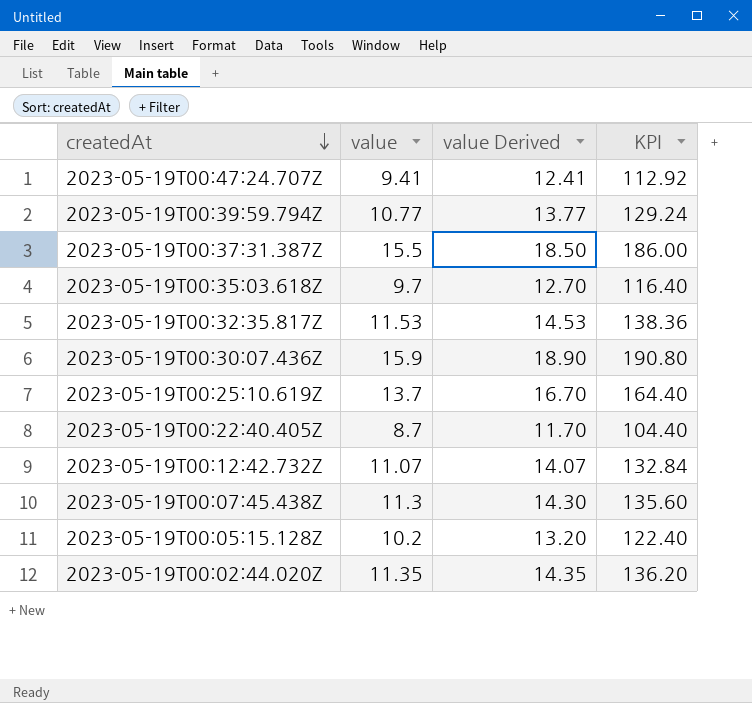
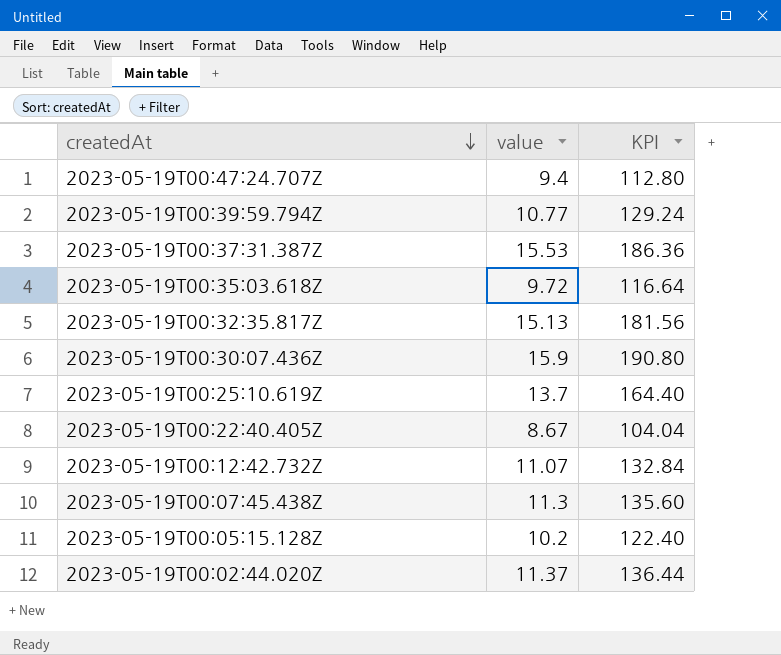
column value Derived | formula: [value] + 3 -> none
2023-05-19T00:47:24.707Z | value: 9.41 -> 9.4
2023-05-19T00:47:24.707Z | KPI: 112.92 -> 112.80
2023-05-19T00:37:31.387Z | value: 15.5 -> 15.53
2023-05-19T00:37:31.387Z | KPI: 186.00 -> 186.36
2023-05-19T00:35:03.618Z | value: 9.7 -> 9.72
2023-05-19T00:35:03.618Z | KPI: 116.40 -> 116.64
2023-05-19T00:32:35.817Z | value: 11.53 -> 15.13
2023-05-19T00:32:35.817Z | KPI: 138.36 -> 181.56
2023-05-19T00:22:40.405Z | value: 8.7 -> 8.67
2023-05-19T00:22:40.405Z | KPI: 104.40 -> 104.04
2023-05-19T00:02:44.020Z | value: 11.35 -> 11.37
2023-05-19T00:02:44.020Z | KPI: 136.20 -> 136.44

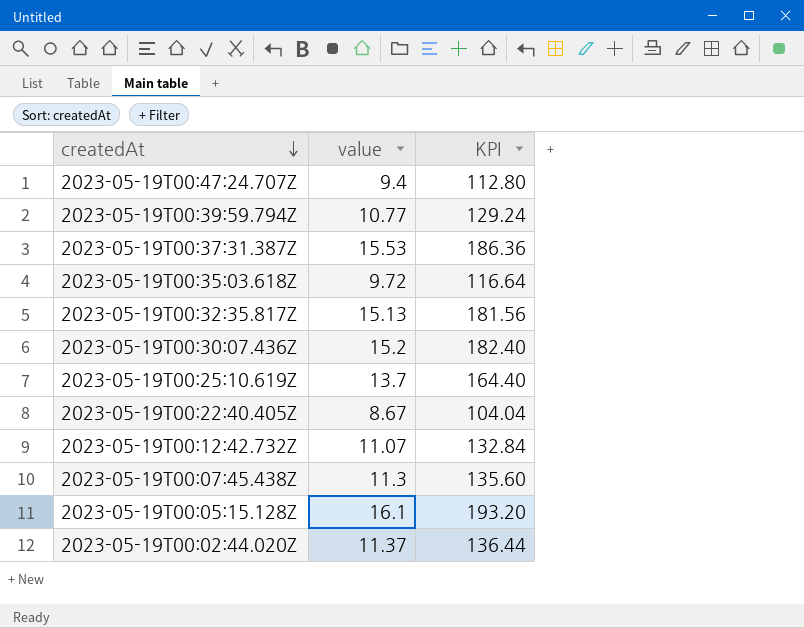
2023-05-19T00:30:07.436Z | value: 15.9 -> 15.2
2023-05-19T00:30:07.436Z | KPI: 190.80 -> 182.40
2023-05-19T00:05:15.128Z | value: 10.2 -> 16.1
2023-05-19T00:05:15.128Z | KPI: 122.40 -> 193.20

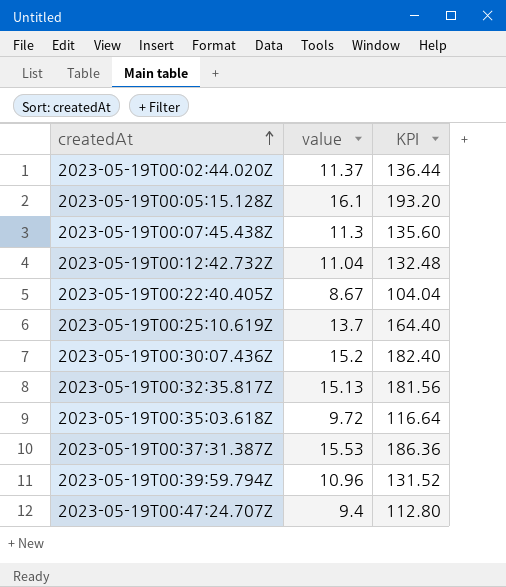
row order: createdAt descending -> createdAt ascending
2023-05-19T00:12:42.732Z | value: 11.07 -> 11.04
2023-05-19T00:12:42.732Z | KPI: 132.84 -> 132.48
2023-05-19T00:39:59.794Z | value: 10.77 -> 10.96
2023-05-19T00:39:59.794Z | KPI: 129.24 -> 131.52

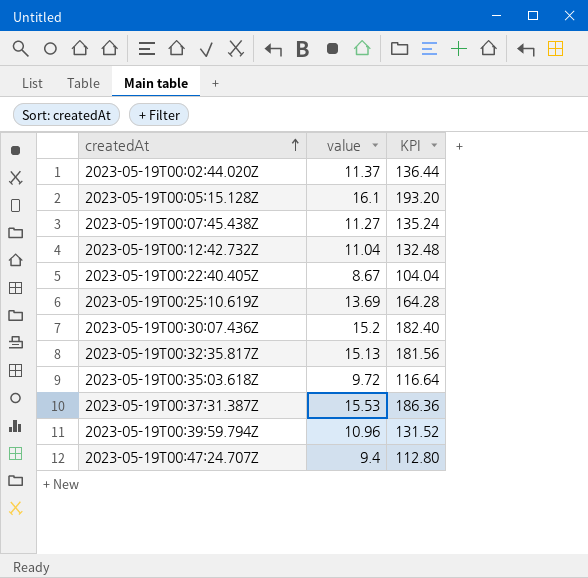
2023-05-19T00:07:45.438Z | value: 11.3 -> 11.27
2023-05-19T00:07:45.438Z | KPI: 135.60 -> 135.24
2023-05-19T00:25:10.619Z | value: 13.7 -> 13.69
2023-05-19T00:25:10.619Z | KPI: 164.40 -> 164.28

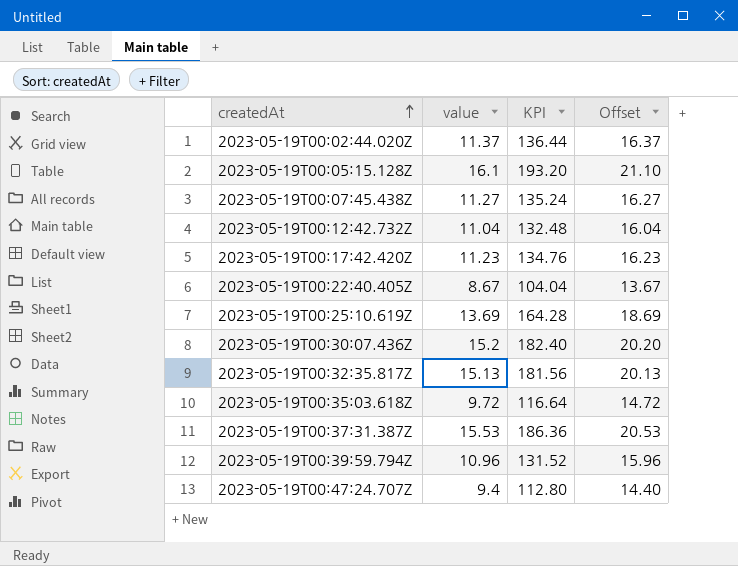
column Offset | formula: none -> [value] + 5
row 2023-05-19T00:17:42.420Z: none -> 11.23 | 134.76 | 16.23

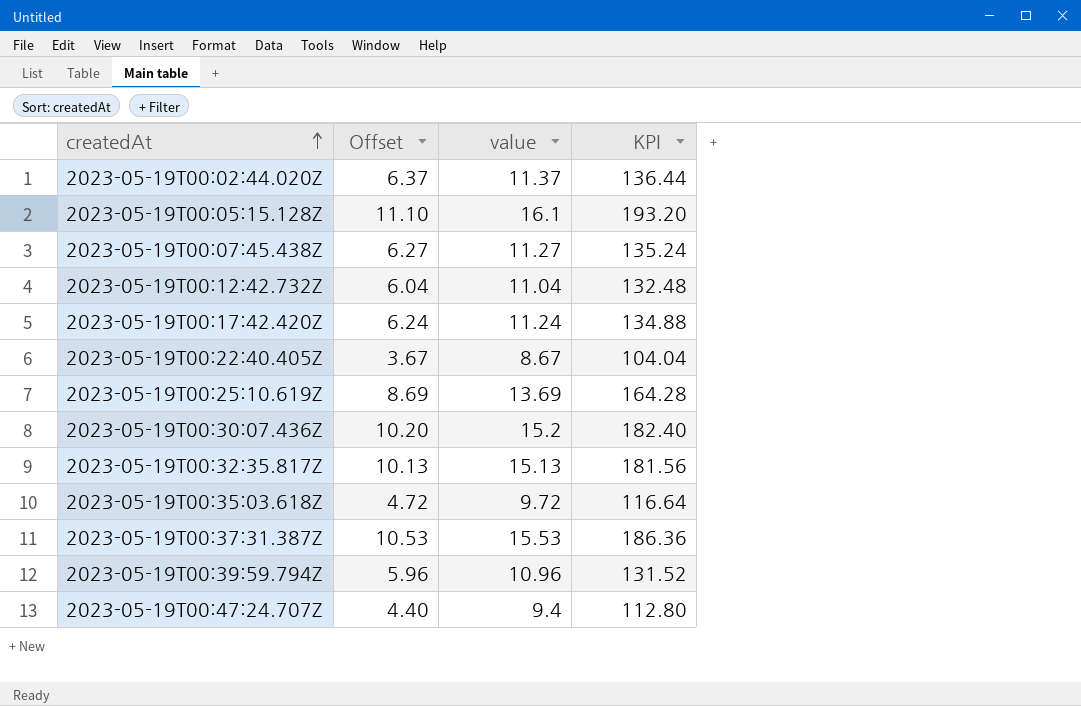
column Offset | formula: [value] + 5 -> [value] - 5
column Offset | position: 4 -> 2
2023-05-19T00:17:42.420Z | value: 11.23 -> 11.24
2023-05-19T00:17:42.420Z | KPI: 134.76 -> 134.88

